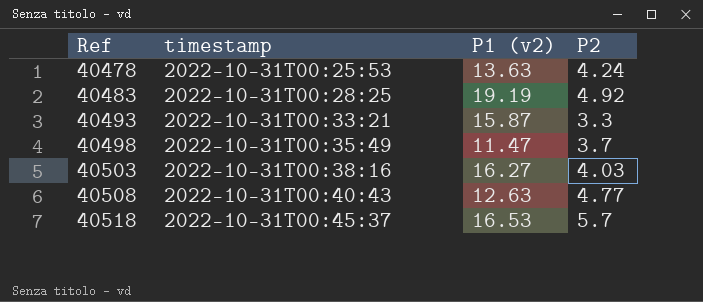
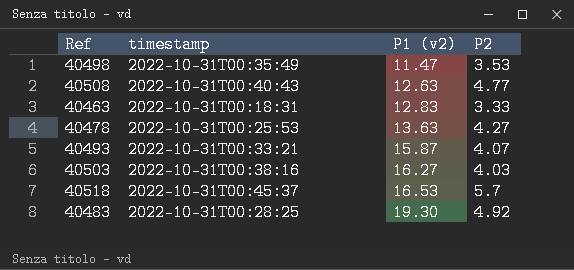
row order: Ref ascending -> P1 (v2) ascending
40498 | P2: 3.7 -> 3.53
row 40463: none -> 2022-10-31T00:18:31 | 12.83 | 3.33
40478 | P2: 4.24 -> 4.27
40493 | P2: 3.3 -> 4.07
40483 | P1 (v2): 19.19 -> 19.30

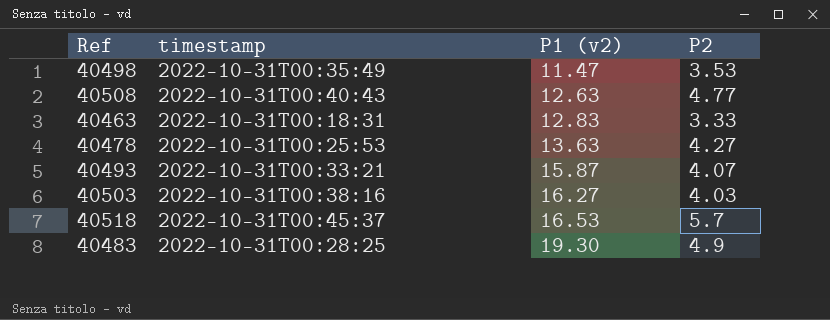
40483 | P2: 4.92 -> 4.9

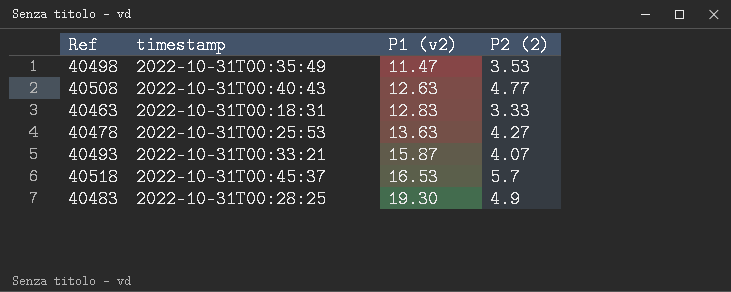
column name: P2 -> P2 (2)
row 40503: 2022-10-31T00:38:16 | 16.27 | 4.03 -> none

